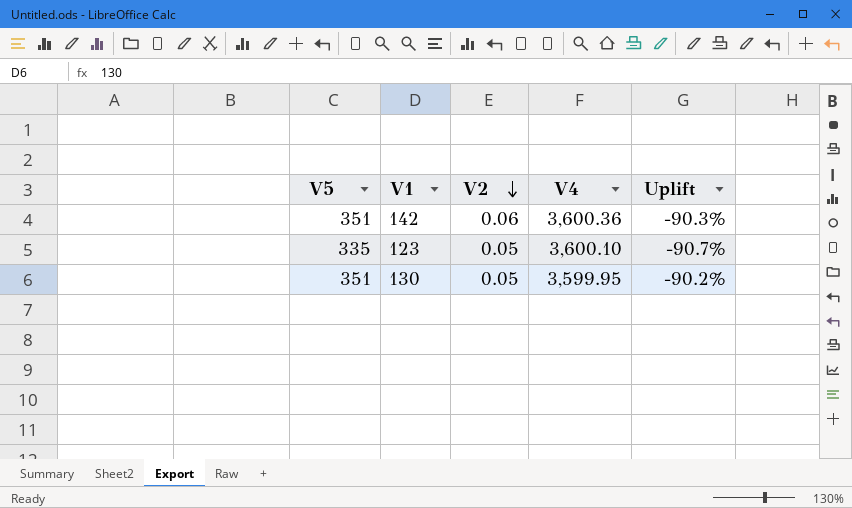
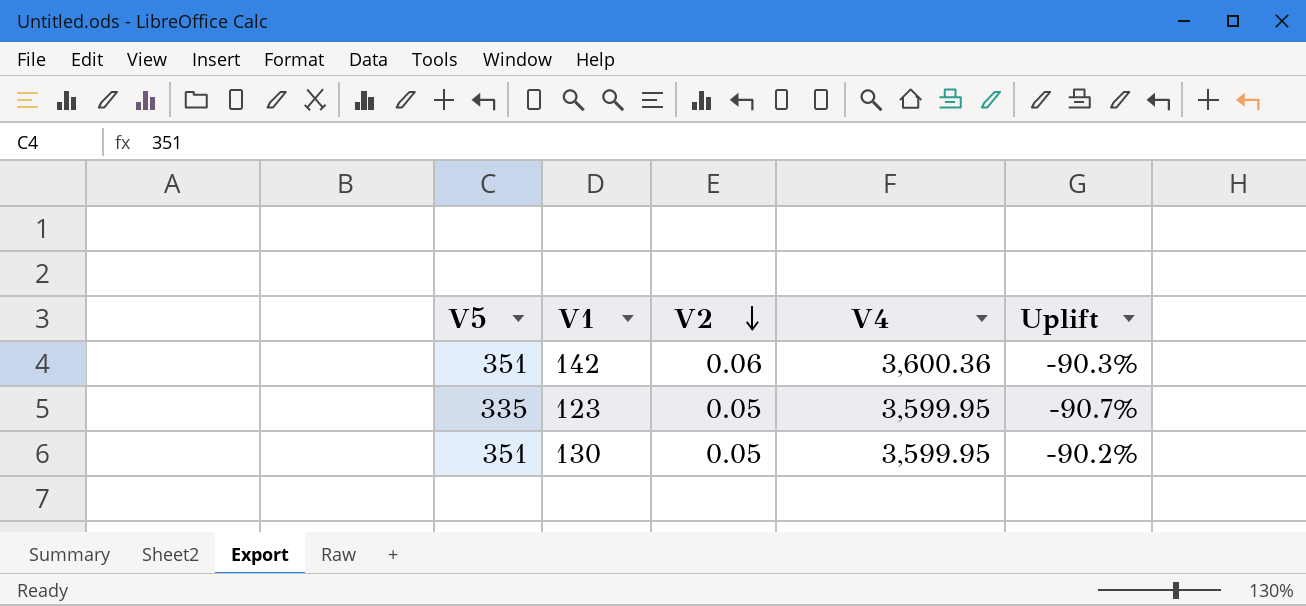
123 | V4: 3,600.10 -> 3,599.95

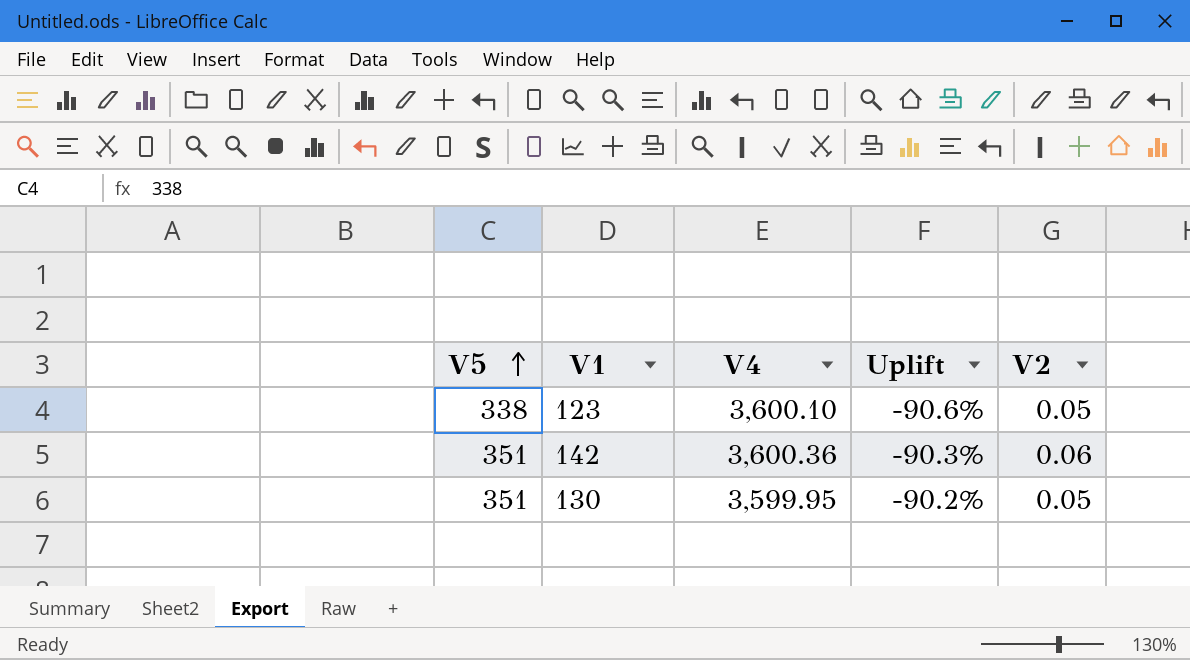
row order: V2 descending -> V5 ascending
column V2 | position: 3 -> 5
123 | V5: 335 -> 338
123 | V4: 3,599.95 -> 3,600.10
123 | Uplift: -90.7% -> -90.6%

